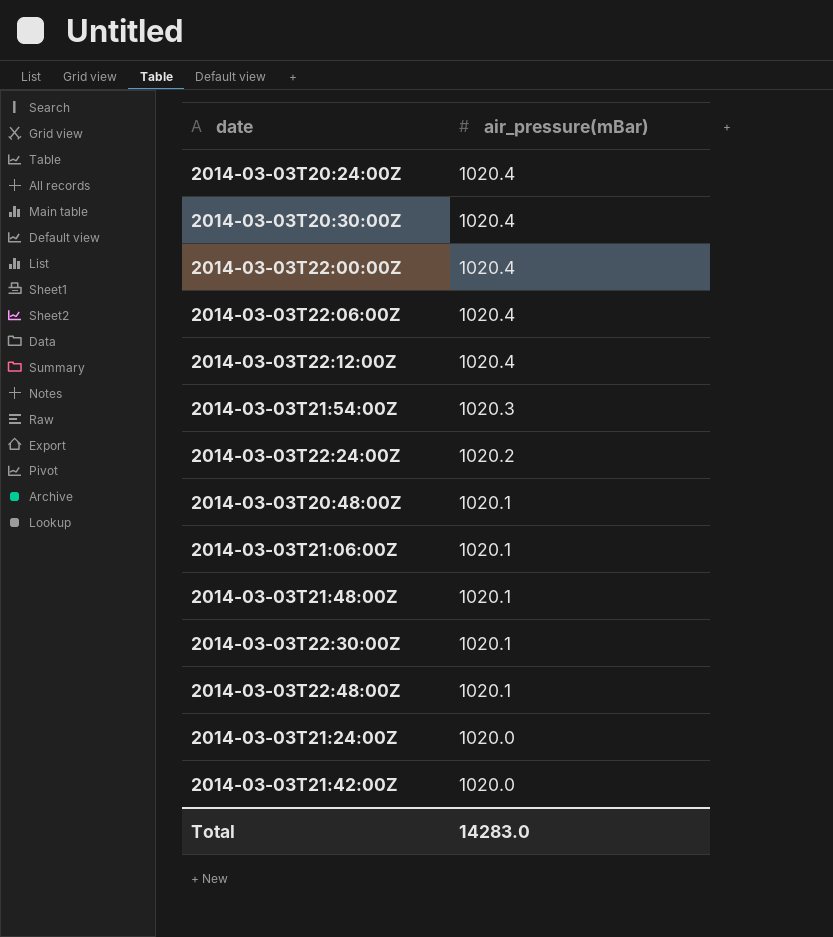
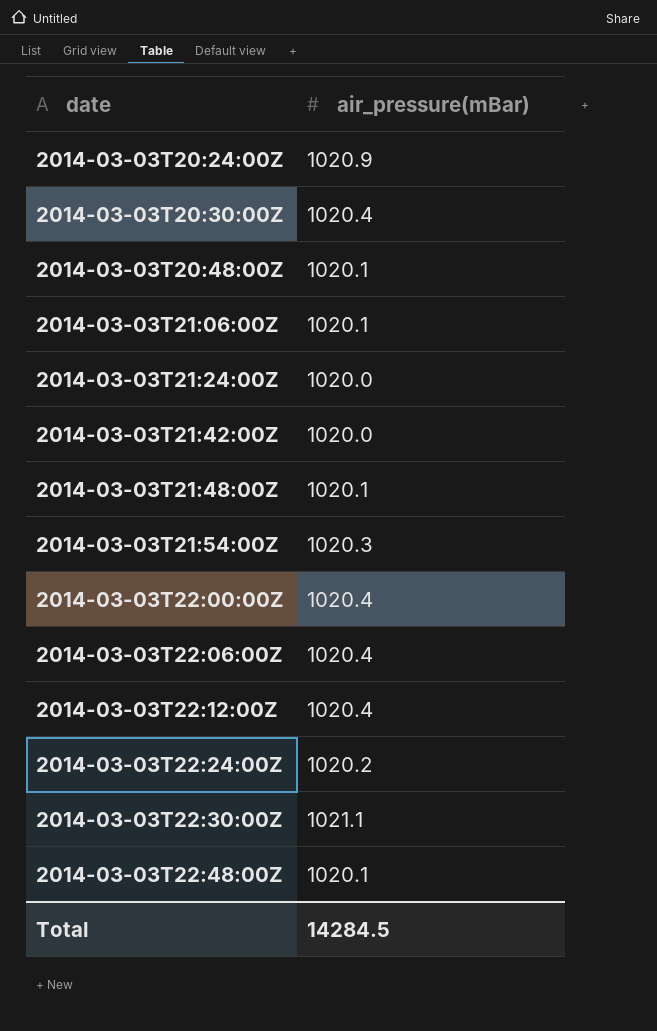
row order: air_pressure(mBar) descending -> date ascending
2014-03-03T20:24:00Z | air_pressure(mBar): 1020.4 -> 1020.9
2014-03-03T22:30:00Z | air_pressure(mBar): 1020.1 -> 1021.1
Total | air_pressure(mBar): 14283.0 -> 14284.5

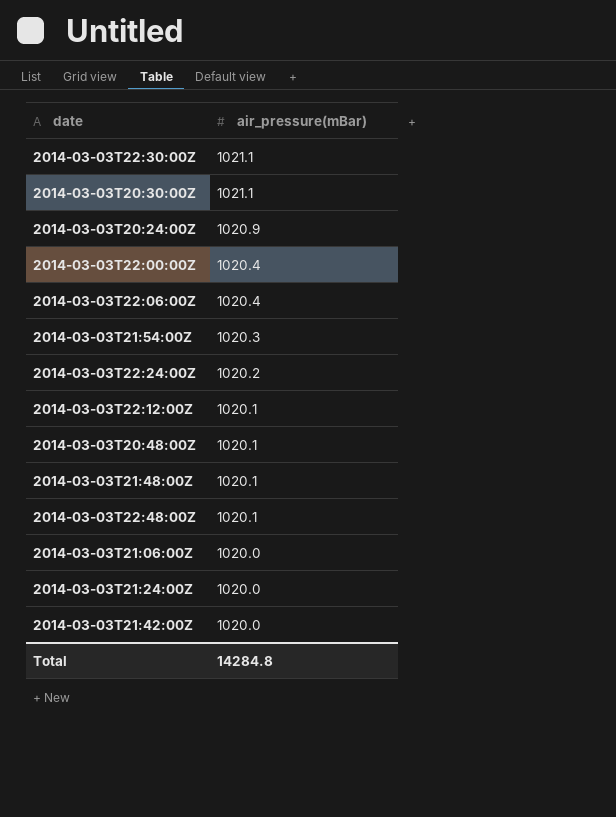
row order: date ascending -> air_pressure(mBar) descending
2014-03-03T20:30:00Z | air_pressure(mBar): 1020.4 -> 1021.1
2014-03-03T22:12:00Z | air_pressure(mBar): 1020.4 -> 1020.1
2014-03-03T21:06:00Z | air_pressure(mBar): 1020.1 -> 1020.0
Total | air_pressure(mBar): 14284.5 -> 14284.8

